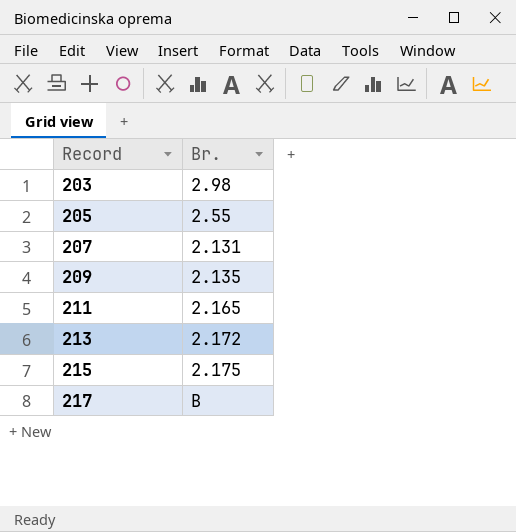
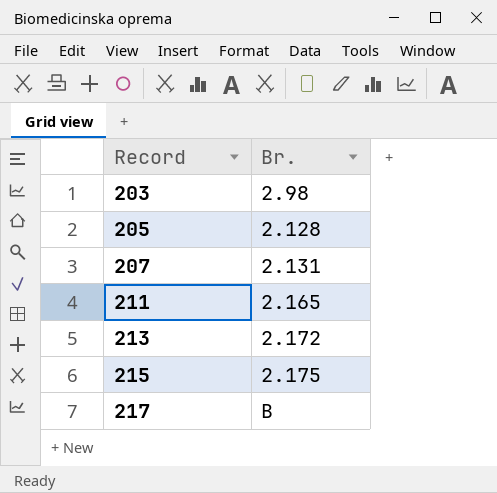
row 209: 2.135 -> none
205 | Br.: 2.55 -> 2.128

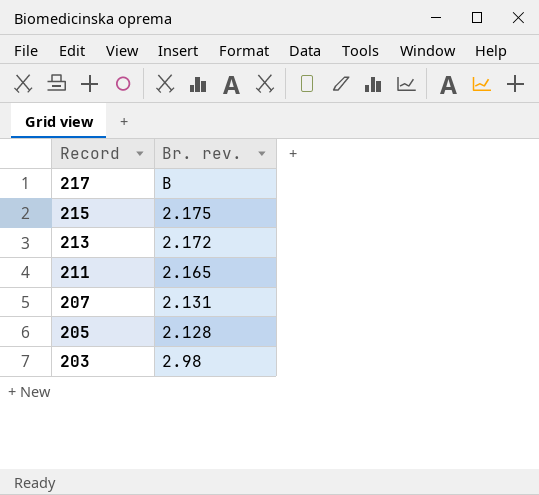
row order: Record ascending -> Record descending
column name: Br. -> Br. rev.

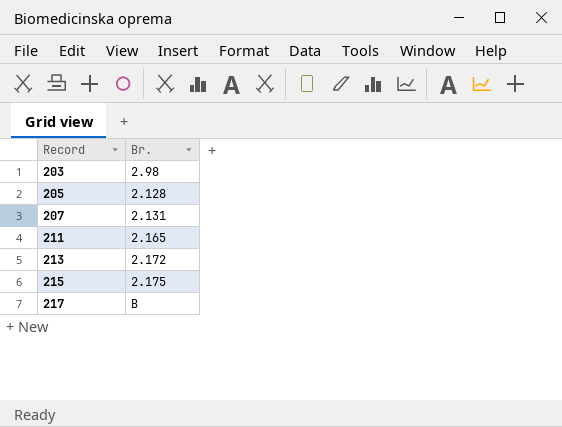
row order: Record descending -> Record ascending
column name: Br. rev. -> Br.

